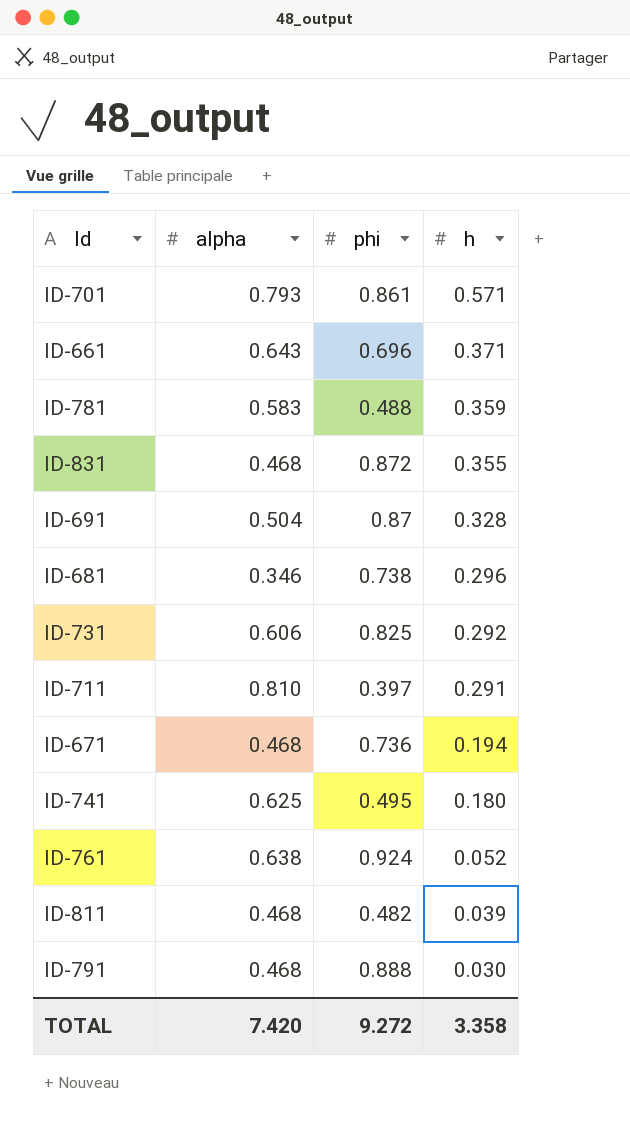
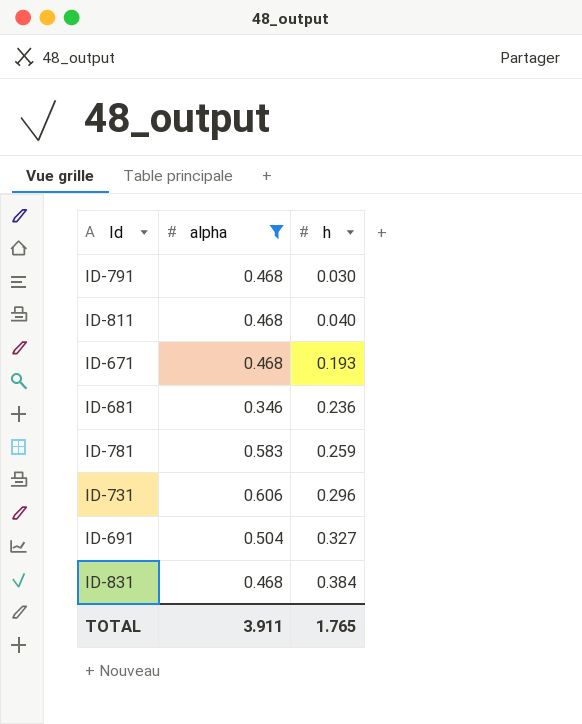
filter: none -> alpha <= 0.606
row order: h descending -> h ascending
column phi | position: 3 -> none
ID-811 | h: 0.039 -> 0.040
ID-671 | h: 0.194 -> 0.193
ID-681 | h: 0.296 -> 0.236
ID-781 | h: 0.359 -> 0.259
ID-731 | h: 0.292 -> 0.296
ID-691 | h: 0.328 -> 0.327
ID-831 | h: 0.355 -> 0.384
TOTAL | alpha: 7.420 -> 3.911
TOTAL | h: 3.358 -> 1.765

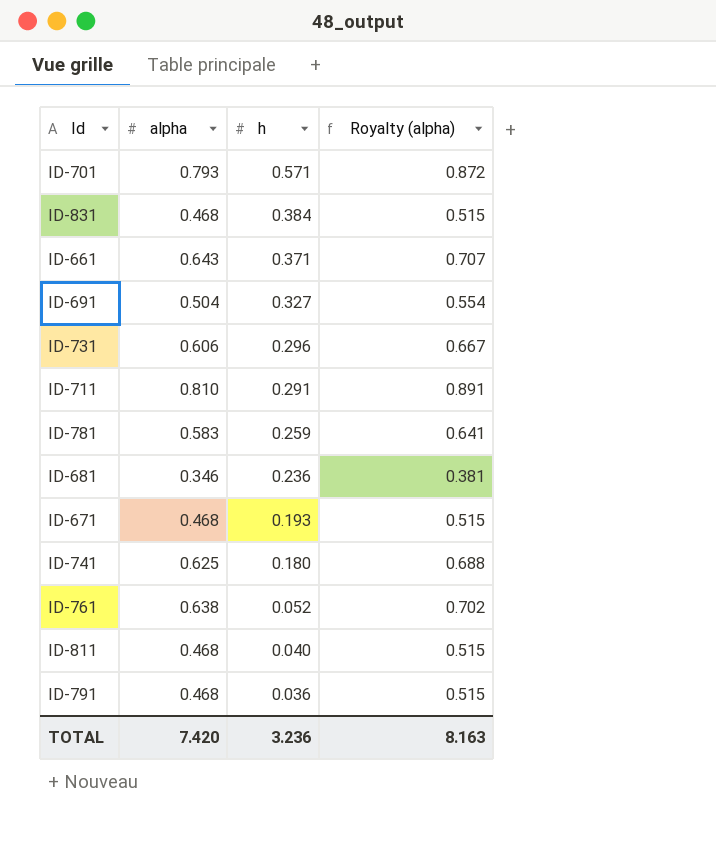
filter: alpha <= 0.606 -> none
row order: h ascending -> h descending
column Royalty (alpha) | formula: none -> [alpha] * 1.1
ID-791 | h: 0.030 -> 0.036
TOTAL | alpha: 3.911 -> 7.420
TOTAL | h: 1.765 -> 3.236

